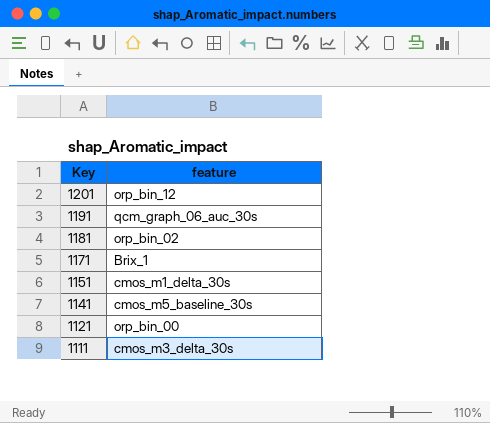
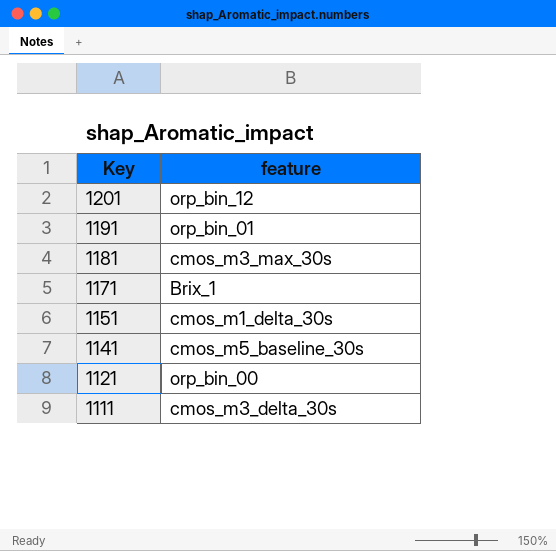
1191 | feature: qcm_graph_06_auc_30s -> orp_bin_01
1181 | feature: orp_bin_02 -> cmos_m3_max_30s

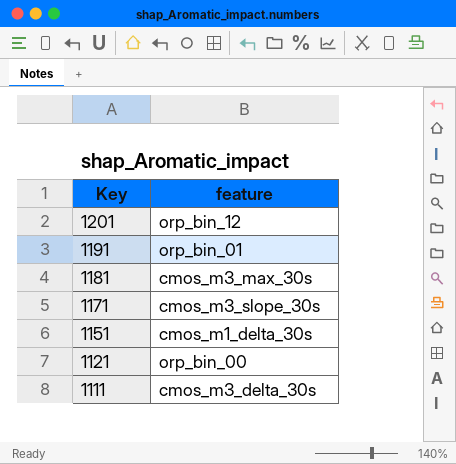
row 1141: cmos_m5_baseline_30s -> none
1171 | feature: Brix_1 -> cmos_m3_slope_30s

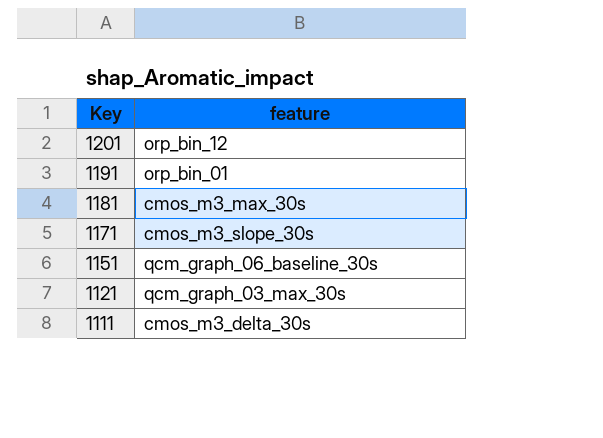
1151 | feature: cmos_m1_delta_30s -> qcm_graph_06_baseline_30s
1121 | feature: orp_bin_00 -> qcm_graph_03_max_30s

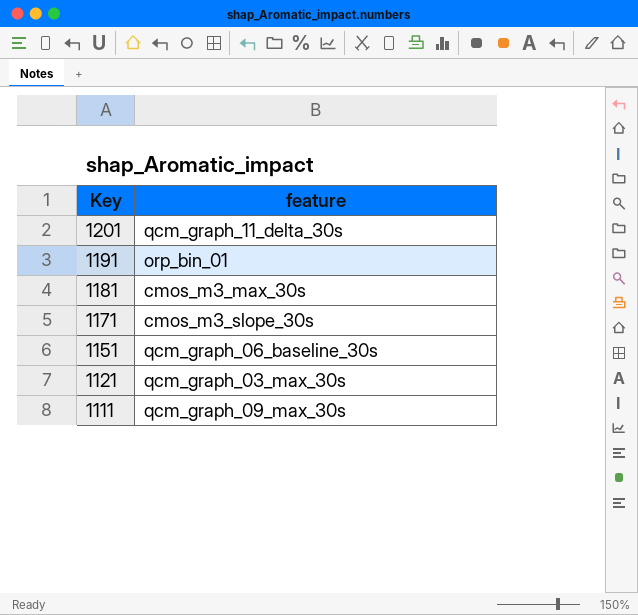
1201 | feature: orp_bin_12 -> qcm_graph_11_delta_30s
1111 | feature: cmos_m3_delta_30s -> qcm_graph_09_max_30s

